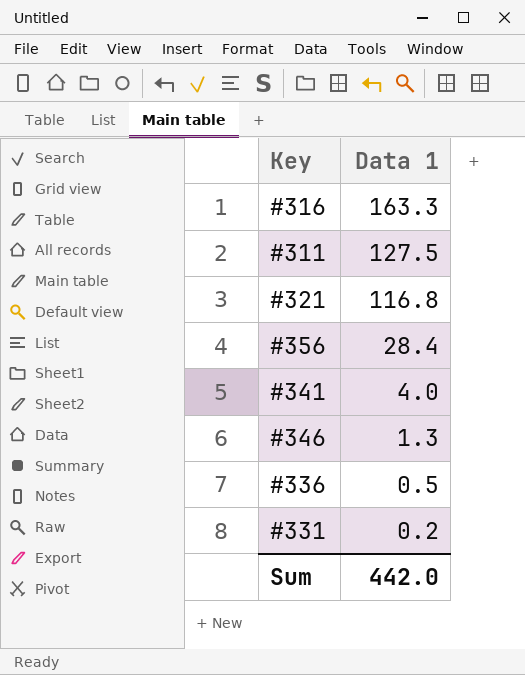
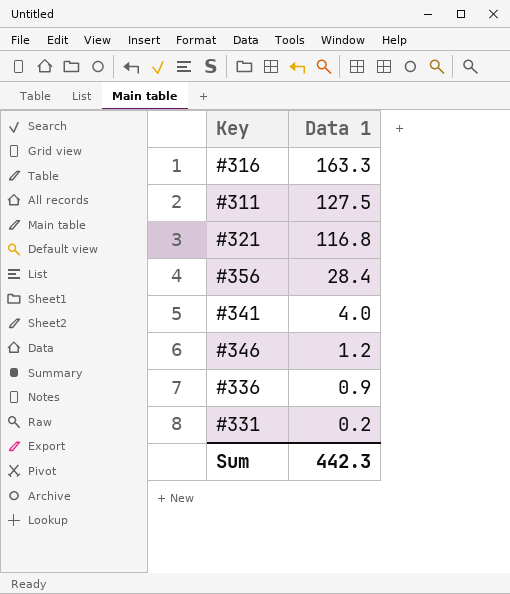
#346 | Data 1: 1.3 -> 1.2
#336 | Data 1: 0.5 -> 0.9
Sum | Data 1: 442.0 -> 442.3

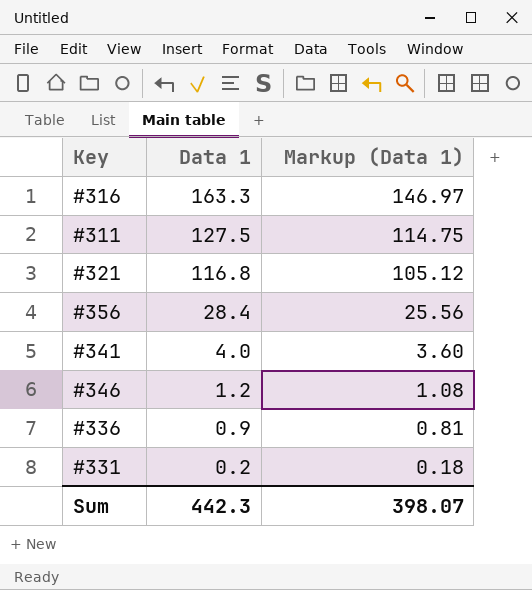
column Markup (Data 1) | formula: none -> [Data 1] * 0.9

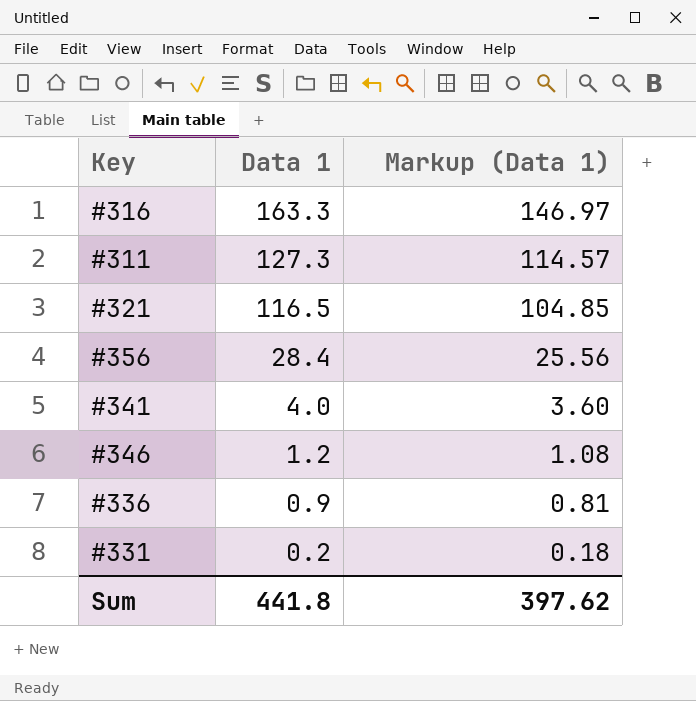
#311 | Data 1: 127.5 -> 127.3
#311 | Markup (Data 1): 114.75 -> 114.57
#321 | Data 1: 116.8 -> 116.5
#321 | Markup (Data 1): 105.12 -> 104.85
Sum | Data 1: 442.3 -> 441.8
Sum | Markup (Data 1): 398.07 -> 397.62

